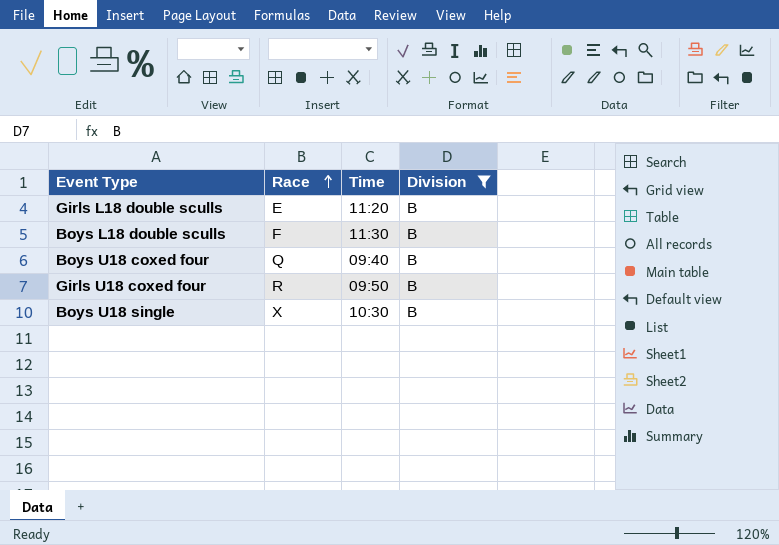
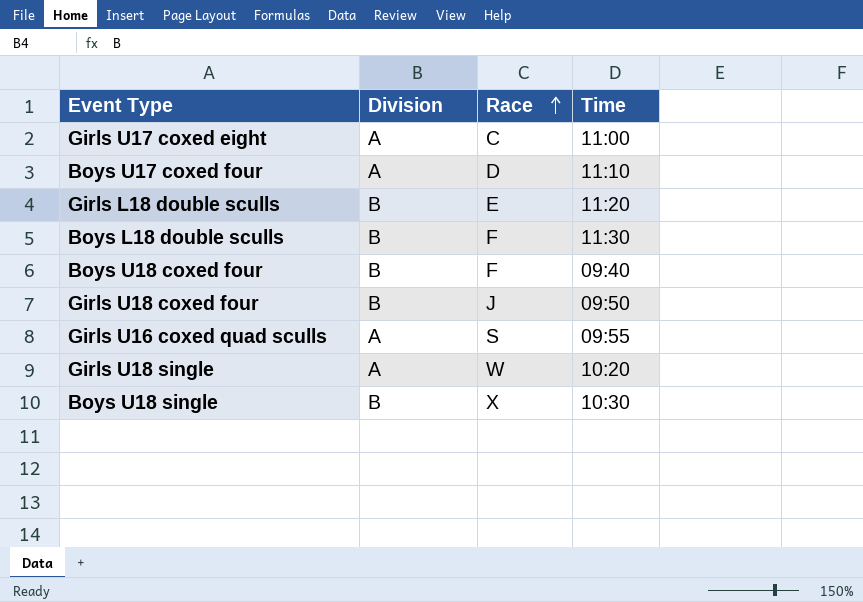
filter: Division = B -> none
column Division | position: 4 -> 2
Boys U18 coxed four | Race: Q -> F
Girls U18 coxed four | Race: R -> J

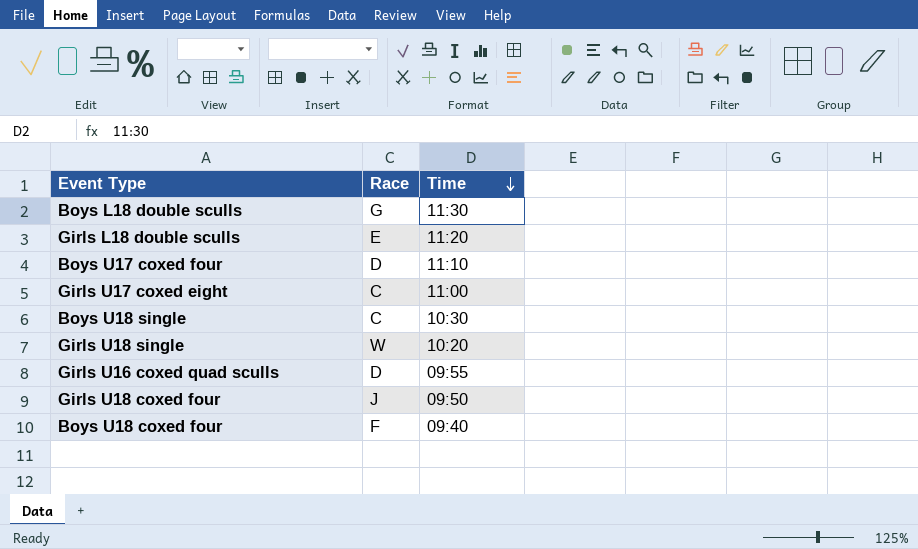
row order: Race ascending -> Time descending
column Division | position: 2 -> none
Boys L18 double sculls | Race: F -> G
Boys U18 single | Race: X -> C
Girls U16 coxed quad sculls | Race: S -> D

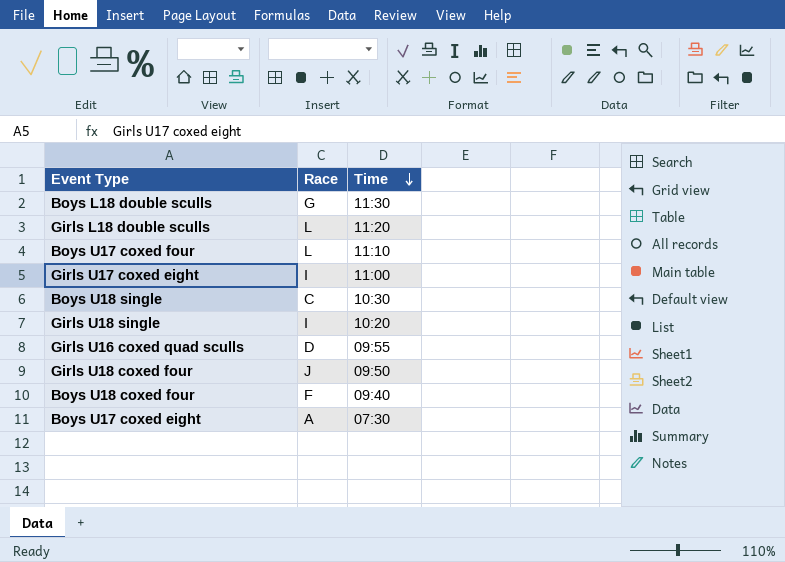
Girls L18 double sculls | Race: E -> L
Boys U17 coxed four | Race: D -> L
Girls U17 coxed eight | Race: C -> I
Girls U18 single | Race: W -> I
row Boys U17 coxed eight: none -> A | 07:30

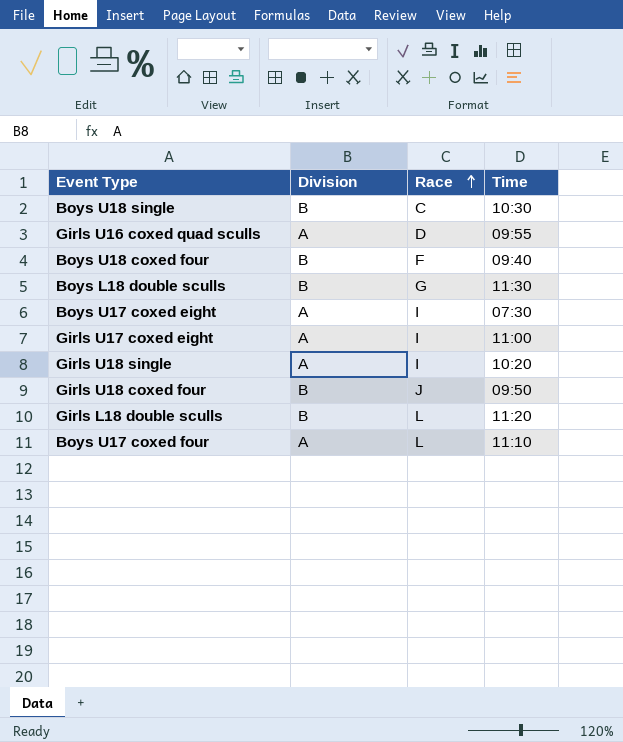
row order: Time descending -> Race ascending
column Division | position: none -> 2
Boys U17 coxed eight | Race: A -> I

